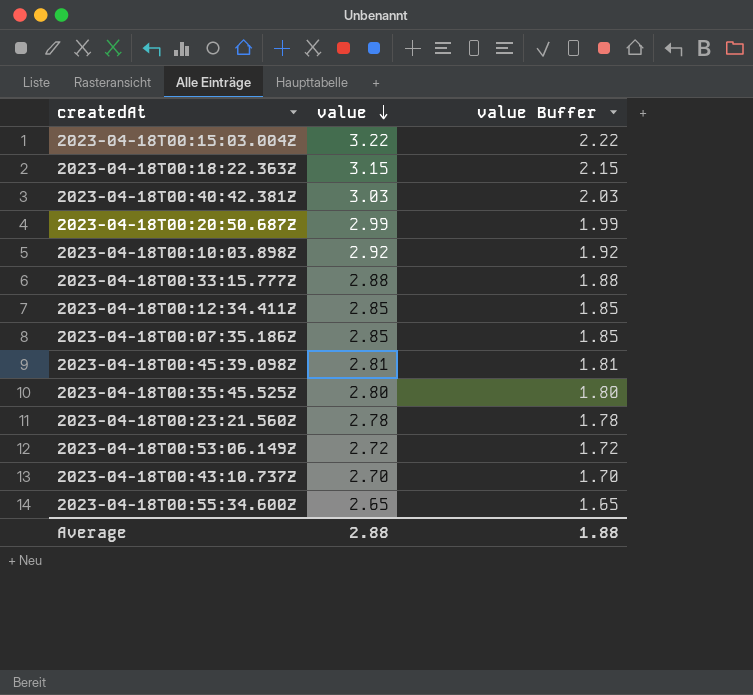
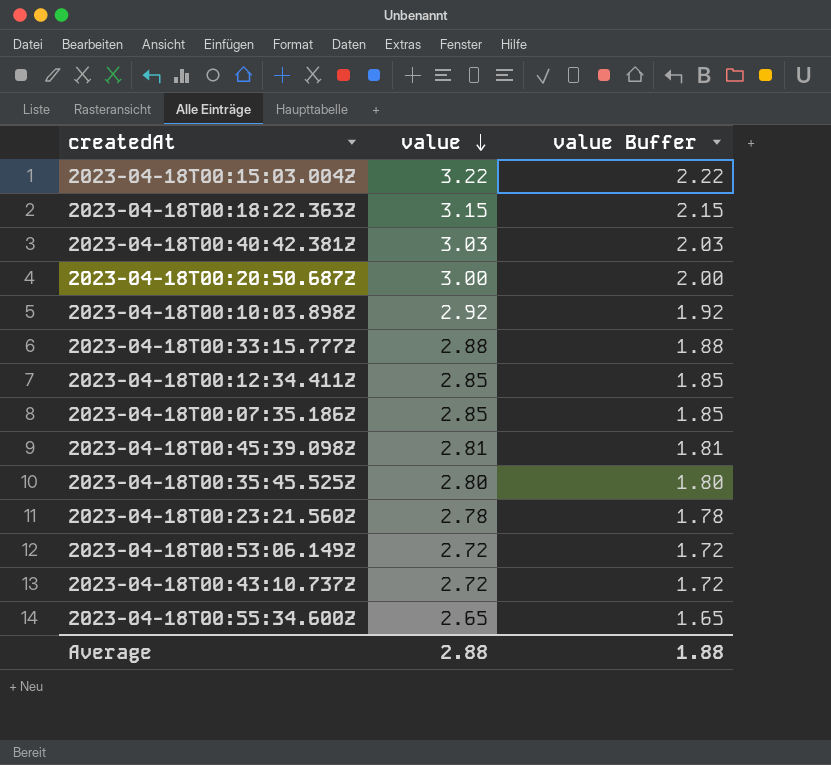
2023-04-18T00:20:50.687Z | value: 2.99 -> 3.00
2023-04-18T00:20:50.687Z | value Buffer: 1.99 -> 2.00
2023-04-18T00:43:10.737Z | value: 2.70 -> 2.72
2023-04-18T00:43:10.737Z | value Buffer: 1.70 -> 1.72

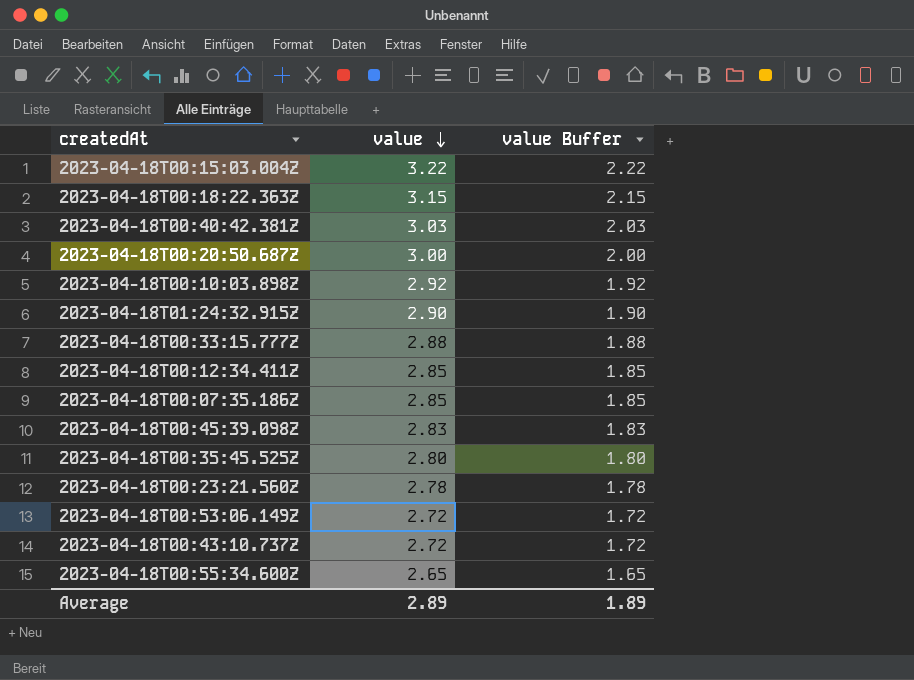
row 2023-04-18T01:24:32.915Z: none -> 2.90 | 1.90
2023-04-18T00:45:39.098Z | value: 2.81 -> 2.83
2023-04-18T00:45:39.098Z | value Buffer: 1.81 -> 1.83
Average | value: 2.88 -> 2.89
Average | value Buffer: 1.88 -> 1.89

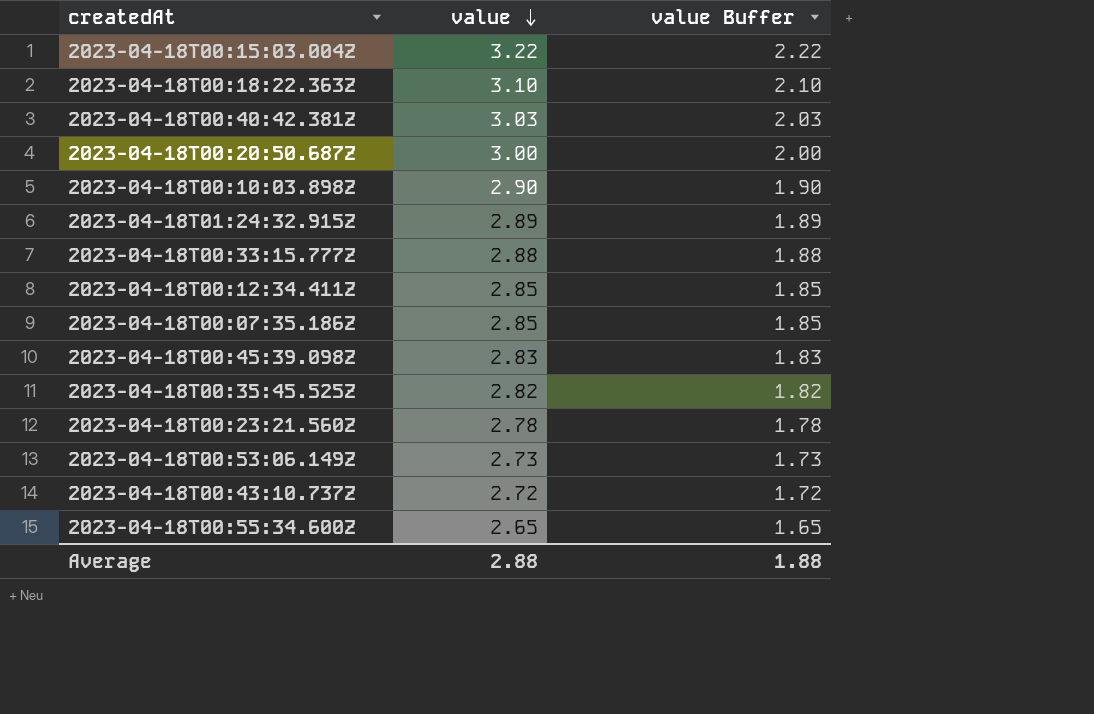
2023-04-18T00:18:22.363Z | value: 3.15 -> 3.10
2023-04-18T00:18:22.363Z | value Buffer: 2.15 -> 2.10
2023-04-18T00:10:03.898Z | value: 2.92 -> 2.90
2023-04-18T00:10:03.898Z | value Buffer: 1.92 -> 1.90
2023-04-18T01:24:32.915Z | value: 2.90 -> 2.89
2023-04-18T01:24:32.915Z | value Buffer: 1.90 -> 1.89
2023-04-18T00:35:45.525Z | value: 2.80 -> 2.82
2023-04-18T00:35:45.525Z | value Buffer: 1.80 -> 1.82
2023-04-18T00:53:06.149Z | value: 2.72 -> 2.73
2023-04-18T00:53:06.149Z | value Buffer: 1.72 -> 1.73
Average | value: 2.89 -> 2.88
Average | value Buffer: 1.89 -> 1.88

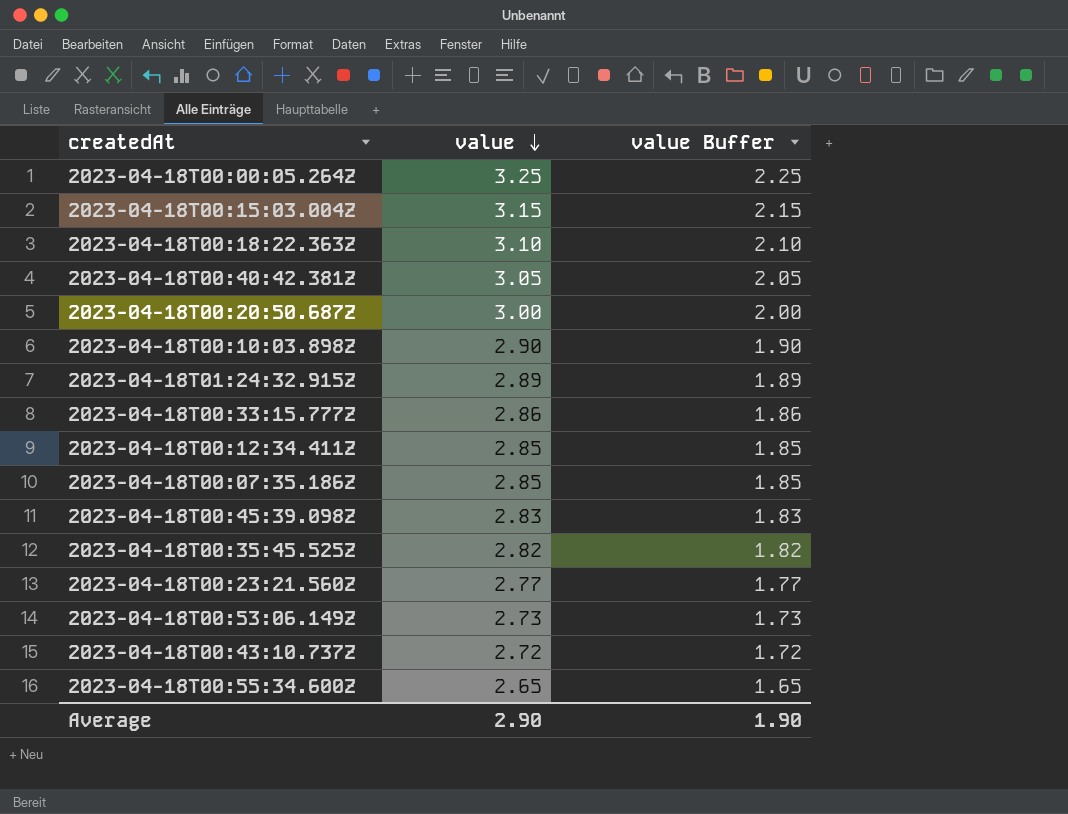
row 2023-04-18T00:00:05.264Z: none -> 3.25 | 2.25
2023-04-18T00:15:03.004Z | value: 3.22 -> 3.15
2023-04-18T00:15:03.004Z | value Buffer: 2.22 -> 2.15
2023-04-18T00:40:42.381Z | value: 3.03 -> 3.05
2023-04-18T00:40:42.381Z | value Buffer: 2.03 -> 2.05
2023-04-18T00:33:15.777Z | value: 2.88 -> 2.86
2023-04-18T00:33:15.777Z | value Buffer: 1.88 -> 1.86
2023-04-18T00:23:21.560Z | value: 2.78 -> 2.77
2023-04-18T00:23:21.560Z | value Buffer: 1.78 -> 1.77
Average | value: 2.88 -> 2.90
Average | value Buffer: 1.88 -> 1.90

